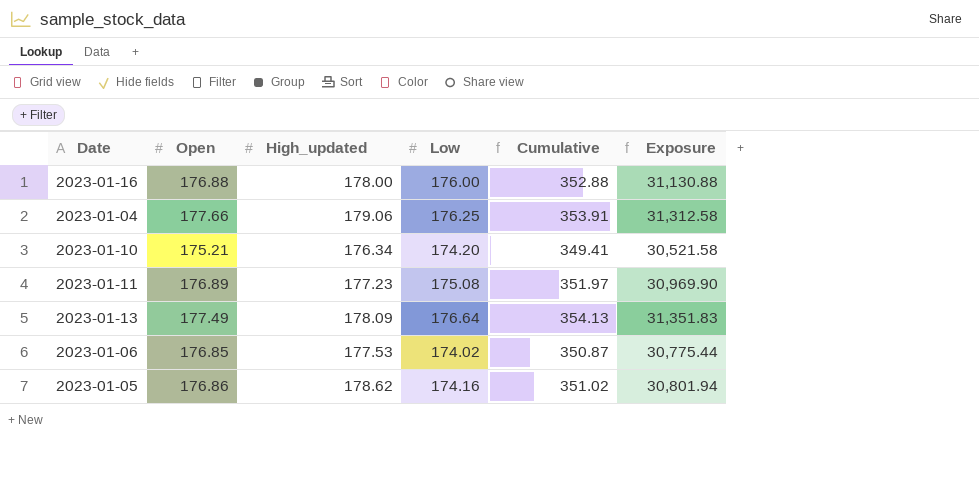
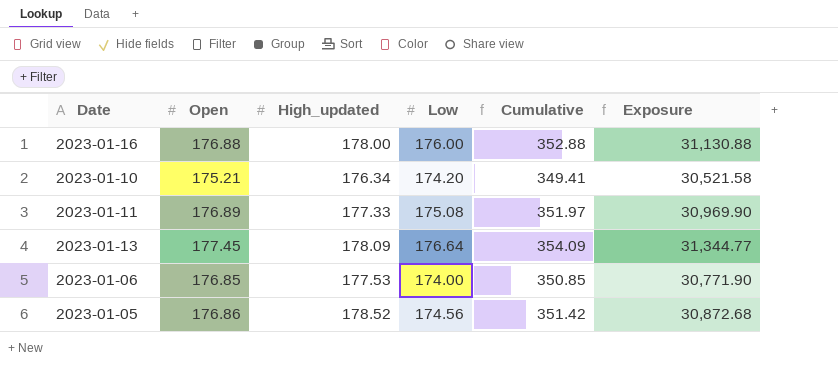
row 2023-01-04: 177.66 | 179.06 | 176.25 | 353.91 | 31,312.58 -> none
2023-01-11 | High_updated: 177.23 -> 177.33
2023-01-13 | Open: 177.49 -> 177.45
2023-01-13 | Cumulative: 354.13 -> 354.09
2023-01-13 | Exposure: 31,351.83 -> 31,344.77
2023-01-06 | Low: 174.02 -> 174.00
2023-01-06 | Cumulative: 350.87 -> 350.85
2023-01-06 | Exposure: 30,775.44 -> 30,771.90
2023-01-05 | High_updated: 178.62 -> 178.52
2023-01-05 | Low: 174.16 -> 174.56
2023-01-05 | Cumulative: 351.02 -> 351.42
2023-01-05 | Exposure: 30,801.94 -> 30,872.68

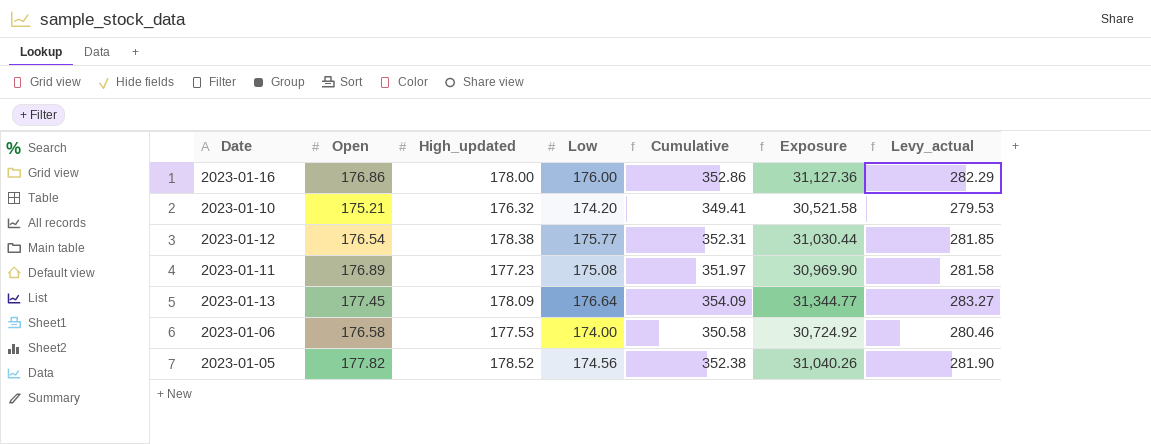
column Levy_actual | formula: none -> [Cumulative] * 0.8
2023-01-16 | Open: 176.88 -> 176.86
2023-01-16 | Cumulative: 352.88 -> 352.86
2023-01-16 | Exposure: 31,130.88 -> 31,127.36
2023-01-10 | High_updated: 176.34 -> 176.32
row 2023-01-12: none -> 176.54 | 178.38 | 175.77 | 352.31 | 31,030.44 | 281.85
2023-01-11 | High_updated: 177.33 -> 177.23
2023-01-06 | Open: 176.85 -> 176.58
2023-01-06 | Cumulative: 350.85 -> 350.58
2023-01-06 | Exposure: 30,771.90 -> 30,724.92
2023-01-05 | Open: 176.86 -> 177.82
2023-01-05 | Cumulative: 351.42 -> 352.38
2023-01-05 | Exposure: 30,872.68 -> 31,040.26

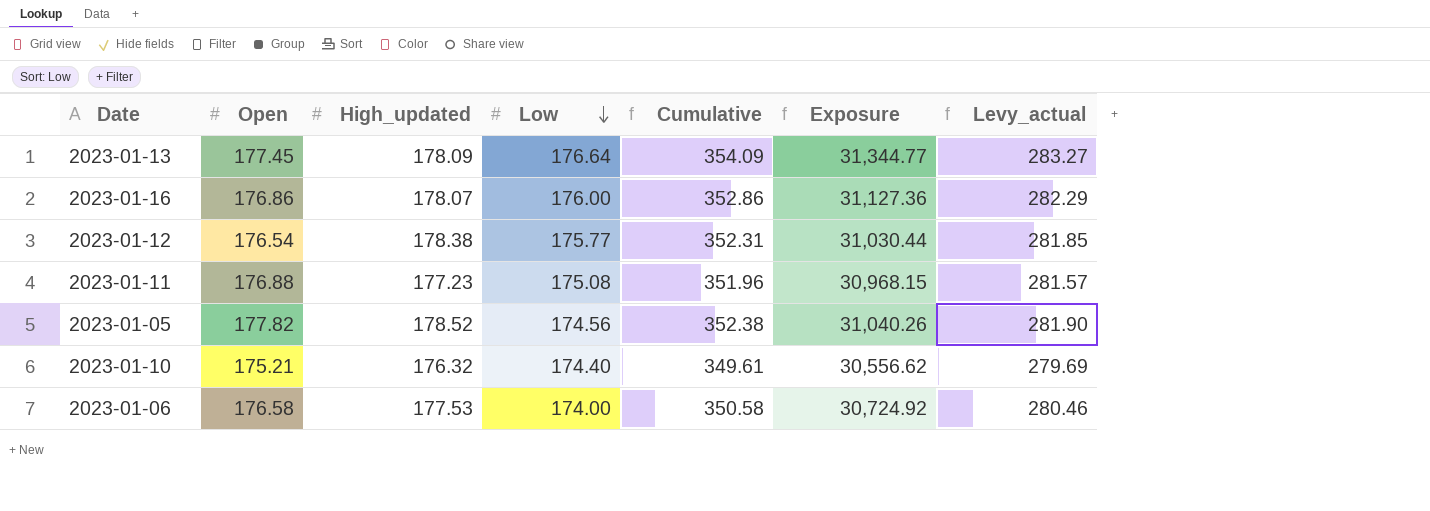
row order: none -> Low descending
2023-01-16 | High_updated: 178.00 -> 178.07
2023-01-11 | Open: 176.89 -> 176.88
2023-01-11 | Cumulative: 351.97 -> 351.96
2023-01-11 | Exposure: 30,969.90 -> 30,968.15
2023-01-11 | Levy_actual: 281.58 -> 281.57
2023-01-10 | Low: 174.20 -> 174.40
2023-01-10 | Cumulative: 349.41 -> 349.61
2023-01-10 | Exposure: 30,521.58 -> 30,556.62
2023-01-10 | Levy_actual: 279.53 -> 279.69

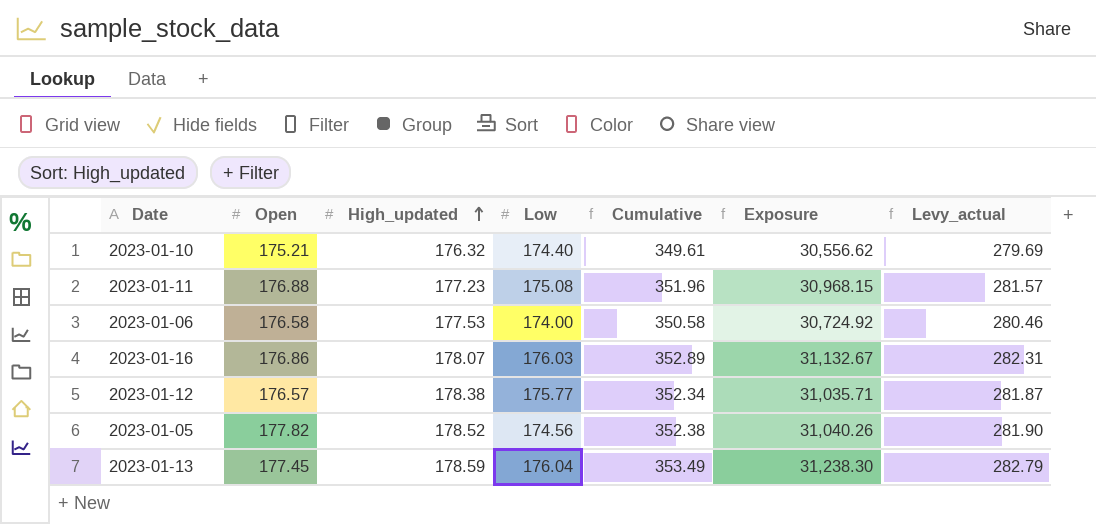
row order: Low descending -> High_updated ascending
2023-01-16 | Low: 176.00 -> 176.03
2023-01-16 | Cumulative: 352.86 -> 352.89
2023-01-16 | Exposure: 31,127.36 -> 31,132.67
2023-01-16 | Levy_actual: 282.29 -> 282.31
2023-01-12 | Open: 176.54 -> 176.57
2023-01-12 | Cumulative: 352.31 -> 352.34
2023-01-12 | Exposure: 31,030.44 -> 31,035.71
2023-01-12 | Levy_actual: 281.85 -> 281.87
2023-01-13 | High_updated: 178.09 -> 178.59
2023-01-13 | Low: 176.64 -> 176.04
2023-01-13 | Cumulative: 354.09 -> 353.49
2023-01-13 | Exposure: 31,344.77 -> 31,238.30
2023-01-13 | Levy_actual: 283.27 -> 282.79

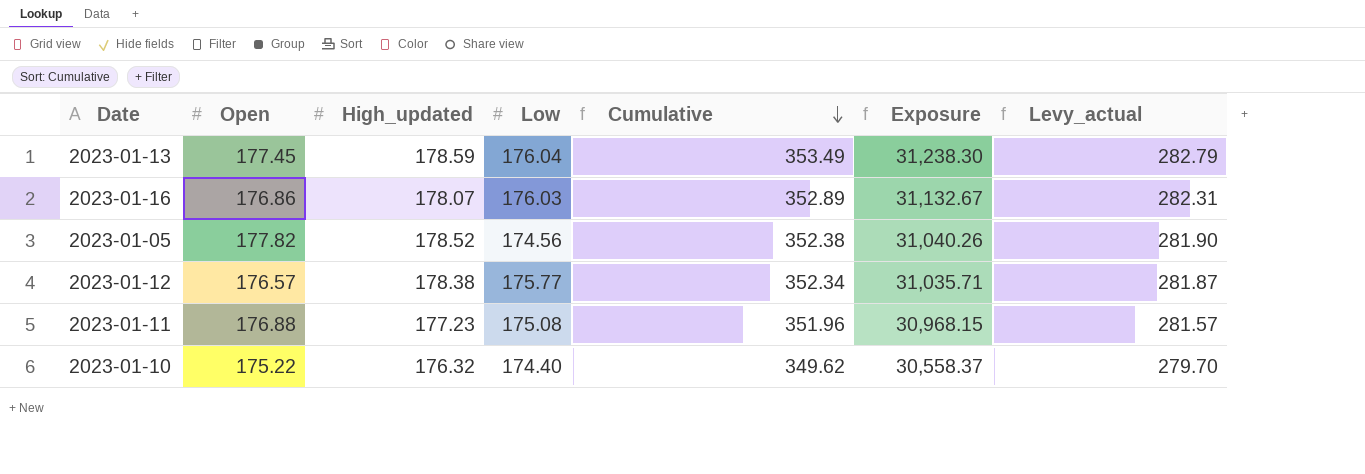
row order: High_updated ascending -> Cumulative descending
row 2023-01-06: 176.58 | 177.53 | 174.00 | 350.58 | 30,724.92 | 280.46 -> none
2023-01-10 | Open: 175.21 -> 175.22
2023-01-10 | Cumulative: 349.61 -> 349.62
2023-01-10 | Exposure: 30,556.62 -> 30,558.37
2023-01-10 | Levy_actual: 279.69 -> 279.70

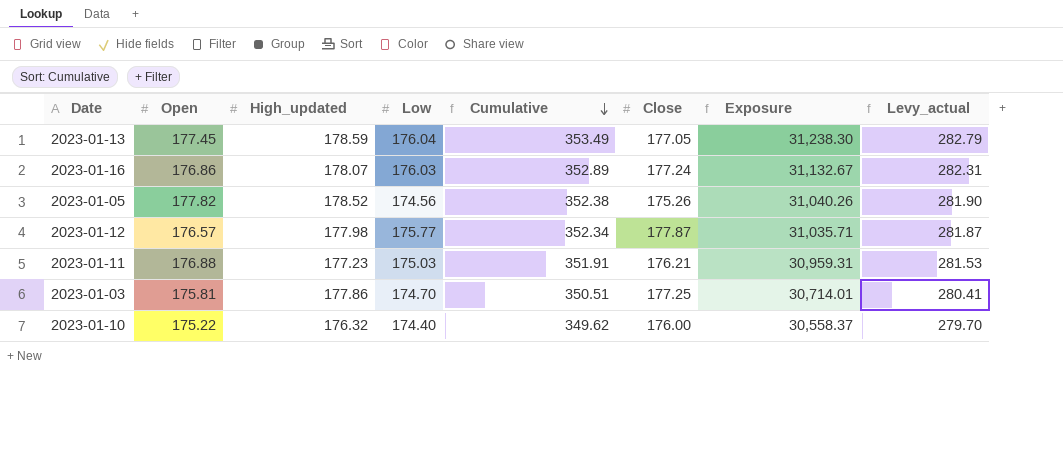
column Close | position: none -> 6
2023-01-12 | High_updated: 178.38 -> 177.98
2023-01-11 | Low: 175.08 -> 175.03
2023-01-11 | Cumulative: 351.96 -> 351.91
2023-01-11 | Exposure: 30,968.15 -> 30,959.31
2023-01-11 | Levy_actual: 281.57 -> 281.53
row 2023-01-03: none -> 175.81 | 177.86 | 174.70 | 350.51 | 177.25 | 30,714.01 | 280.41

